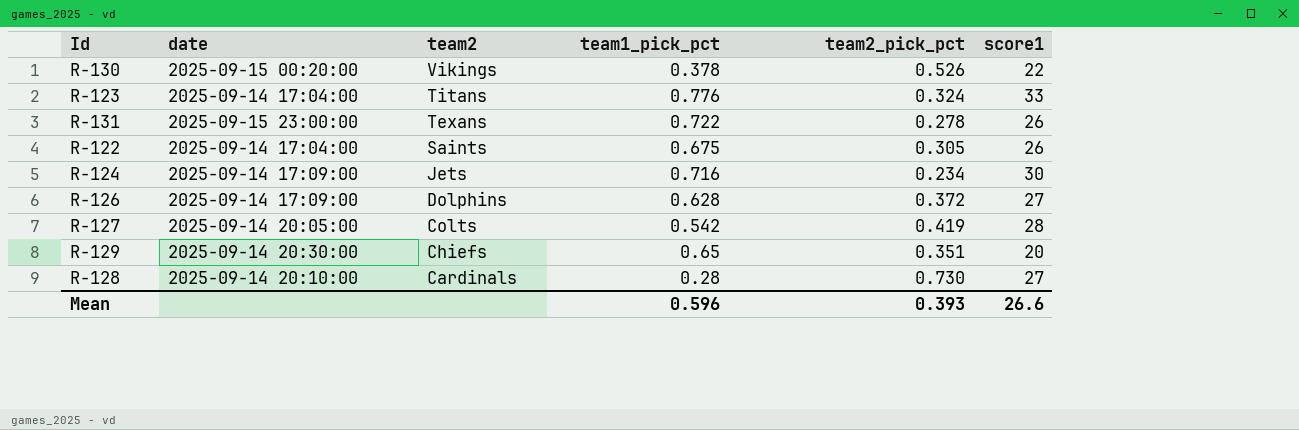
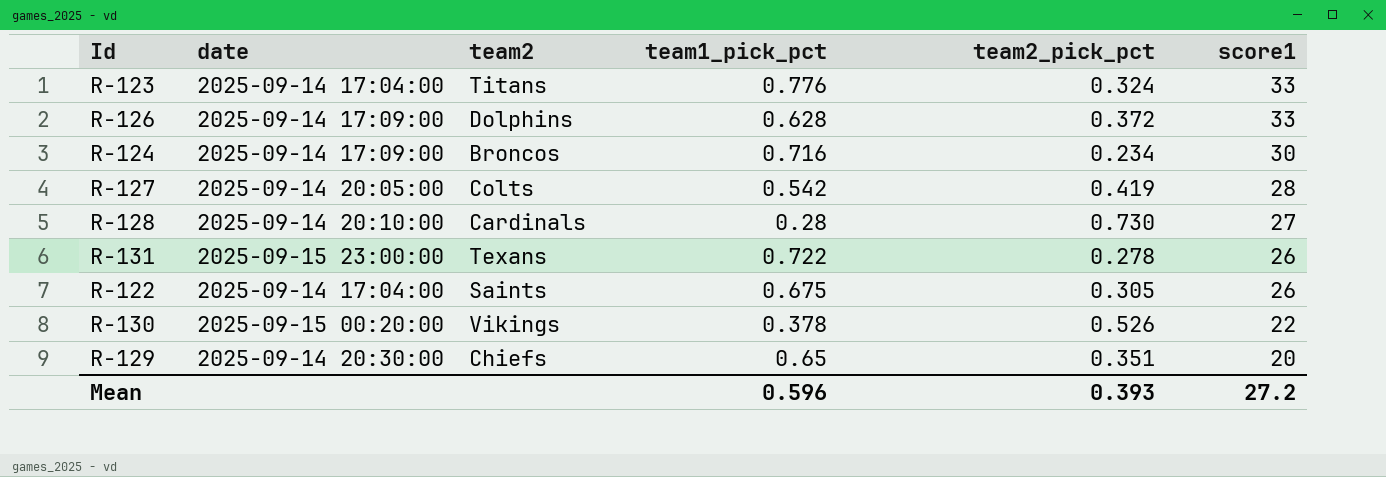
row order: team2 descending -> score1 descending
R-126 | score1: 27 -> 33
R-124 | team2: Jets -> Broncos
Mean | score1: 26.6 -> 27.2

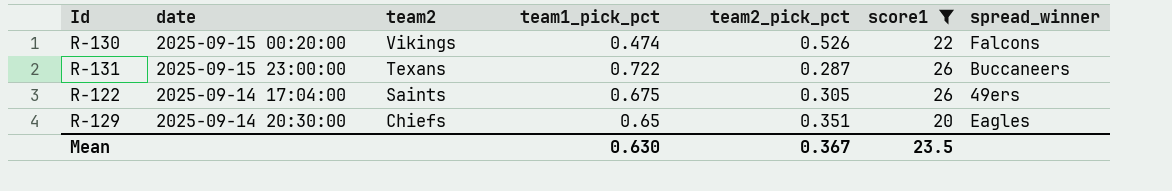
filter: none -> score1 <= 26
row order: score1 descending -> team2 descending
column spread_winner | position: none -> 7
R-130 | team1_pick_pct: 0.378 -> 0.474
R-131 | team2_pick_pct: 0.278 -> 0.287
Mean | team1_pick_pct: 0.596 -> 0.630
Mean | team2_pick_pct: 0.393 -> 0.367
Mean | score1: 27.2 -> 23.5

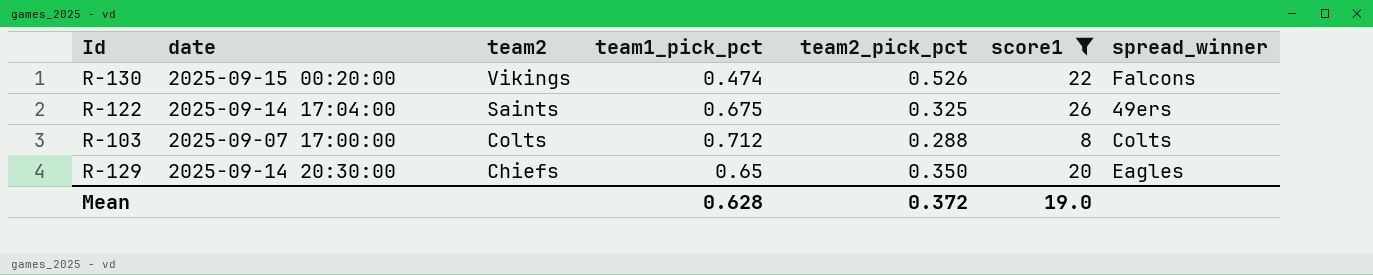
row R-131: 2025-09-15 23:00:00 | Texans | 0.722 | 0.287 | 26 | Buccaneers -> none
R-122 | team2_pick_pct: 0.305 -> 0.325
row R-103: none -> 2025-09-07 17:00:00 | Colts | 0.712 | 0.288 | 8 | Colts
R-129 | team2_pick_pct: 0.351 -> 0.350
Mean | team1_pick_pct: 0.630 -> 0.628
Mean | team2_pick_pct: 0.367 -> 0.372
Mean | score1: 23.5 -> 19.0

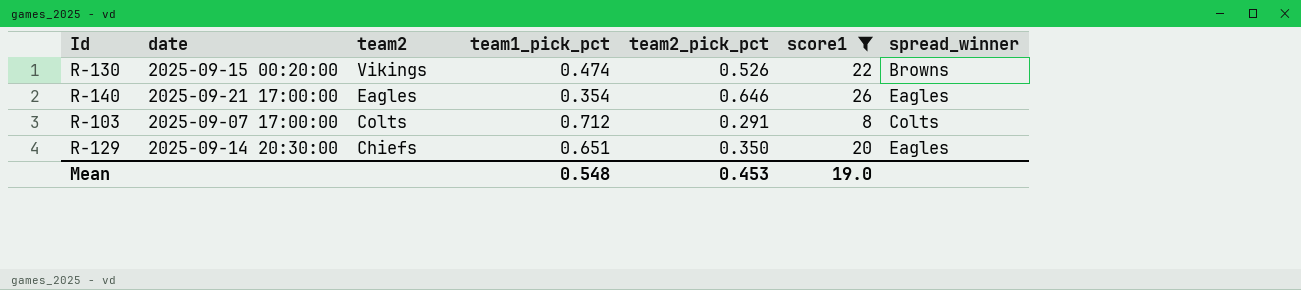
row R-122: 2025-09-14 17:04:00 | Saints | 0.675 | 0.325 | 26 | 49ers -> none
R-130 | spread_winner: Falcons -> Browns
row R-140: none -> 2025-09-21 17:00:00 | Eagles | 0.354 | 0.646 | 26 | Eagles
R-103 | team2_pick_pct: 0.288 -> 0.291
R-129 | team1_pick_pct: 0.65 -> 0.651
Mean | team1_pick_pct: 0.628 -> 0.548
Mean | team2_pick_pct: 0.372 -> 0.453

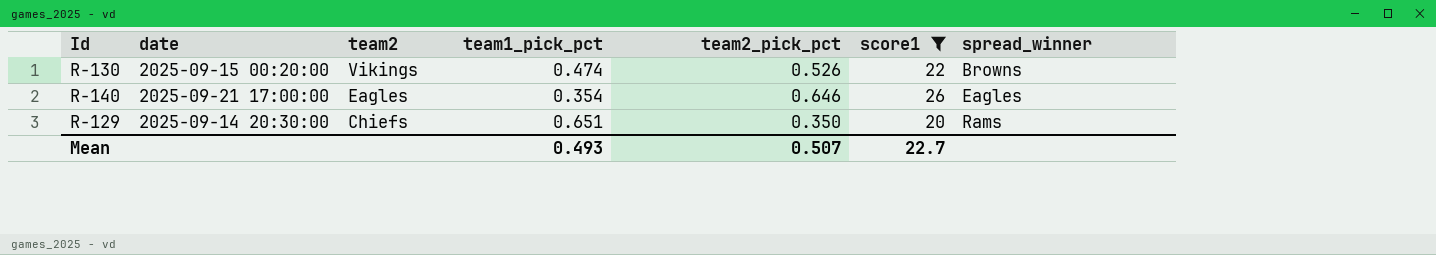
row R-103: 2025-09-07 17:00:00 | Colts | 0.712 | 0.291 | 8 | Colts -> none
R-129 | spread_winner: Eagles -> Rams
Mean | team1_pick_pct: 0.548 -> 0.493
Mean | team2_pick_pct: 0.453 -> 0.507
Mean | score1: 19.0 -> 22.7

